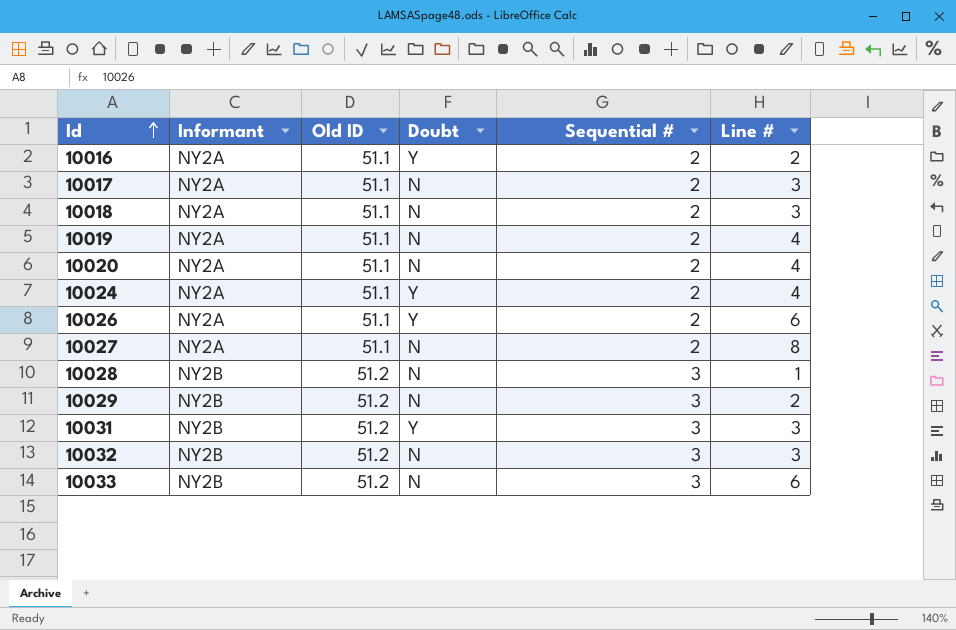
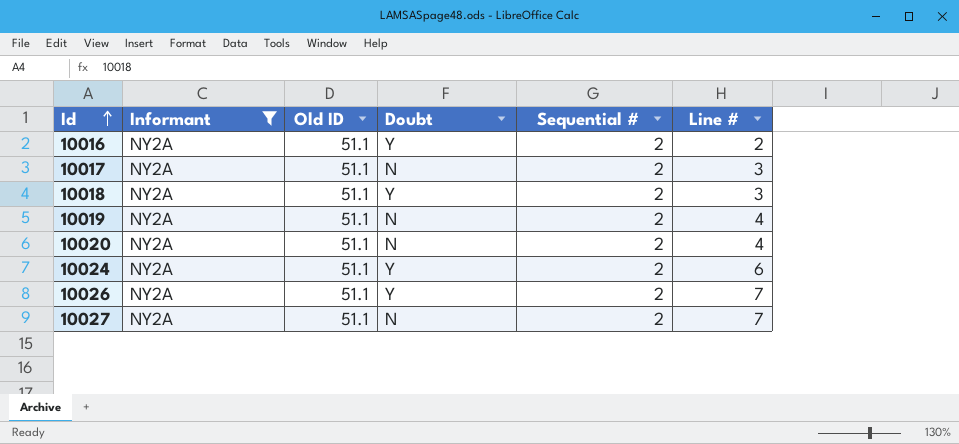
filter: none -> Informant = NY2A
10018 | Doubt: N -> Y
10024 | Line #: 4 -> 6
10026 | Line #: 6 -> 7
10027 | Line #: 8 -> 7

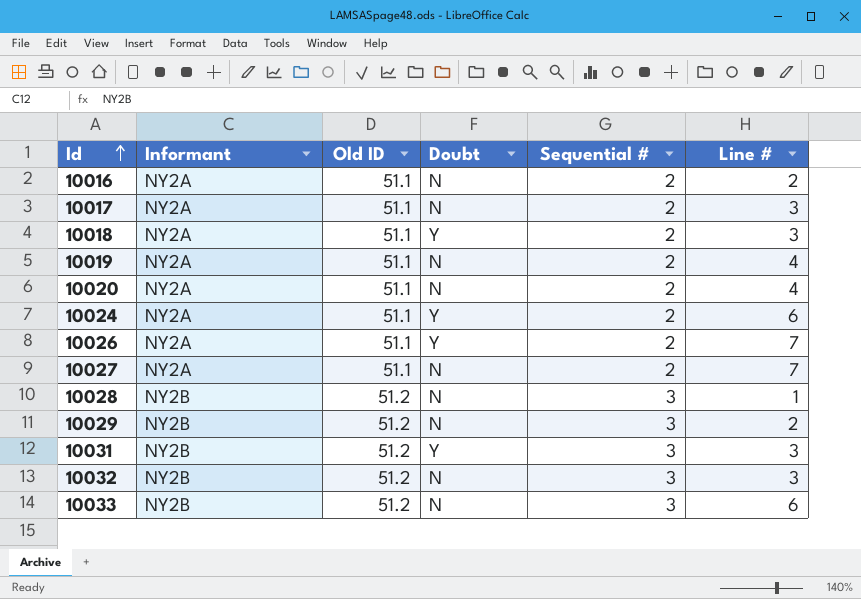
filter: Informant = NY2A -> none
10016 | Doubt: Y -> N

